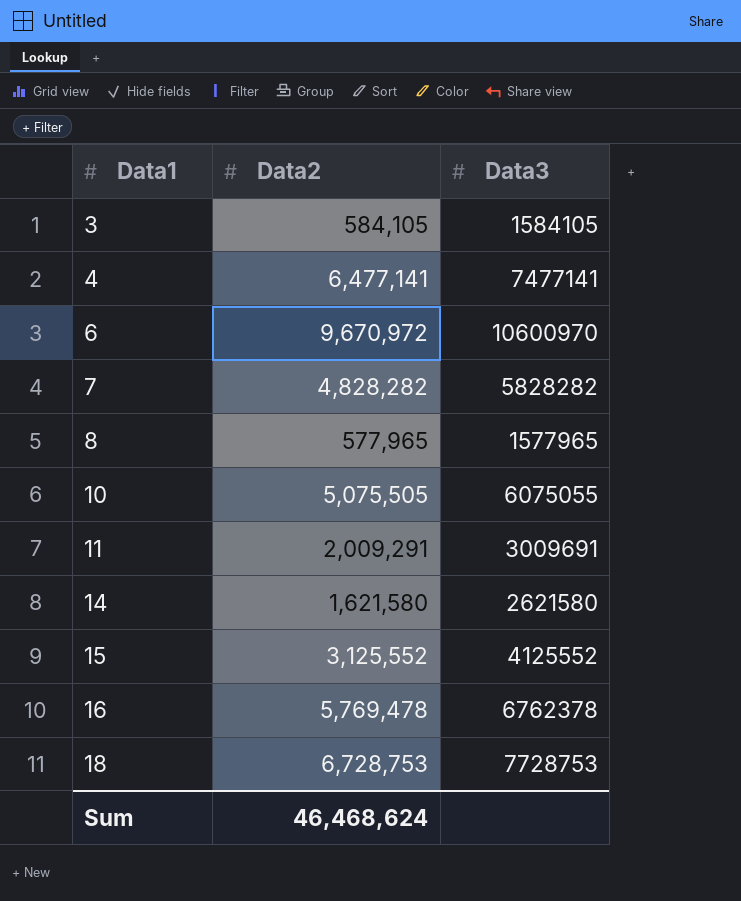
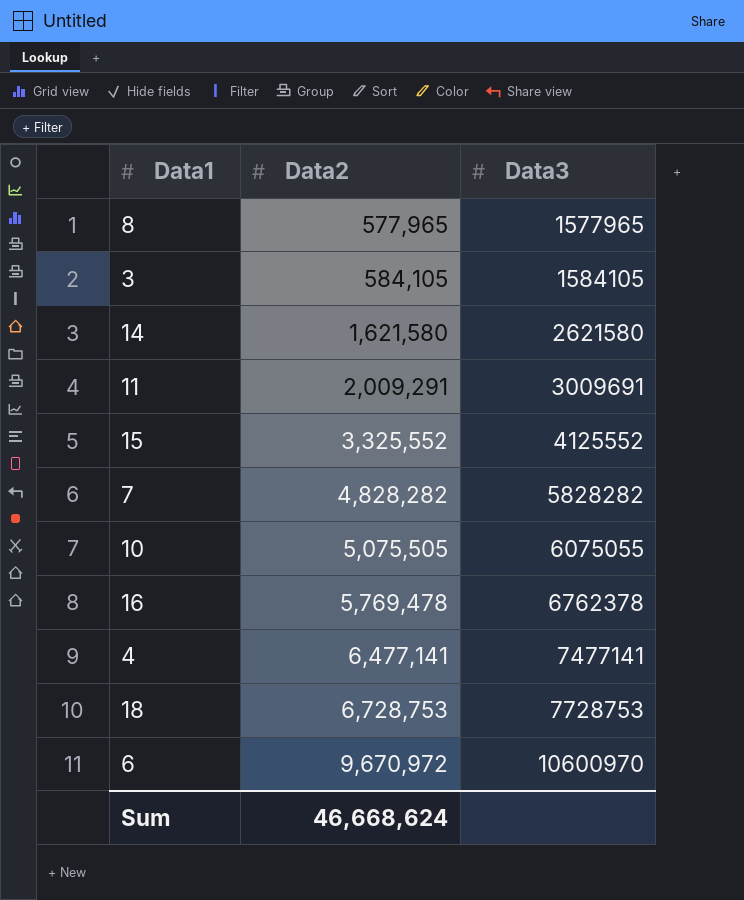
row order: Data1 ascending -> Data2 ascending
15 | Data2: 3,125,552 -> 3,325,552
Sum | Data2: 46,468,624 -> 46,668,624

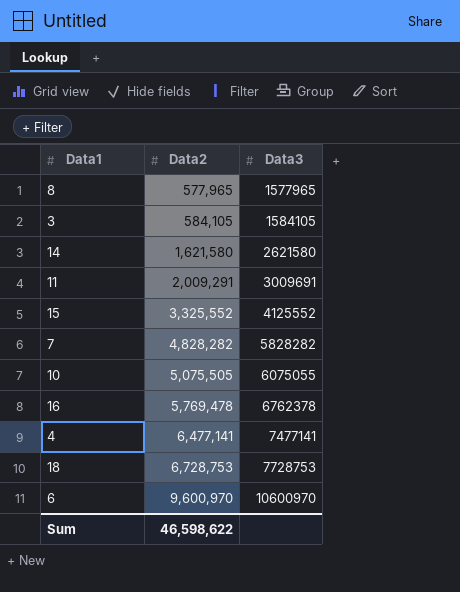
6 | Data2: 9,670,972 -> 9,600,970
Sum | Data2: 46,668,624 -> 46,598,622

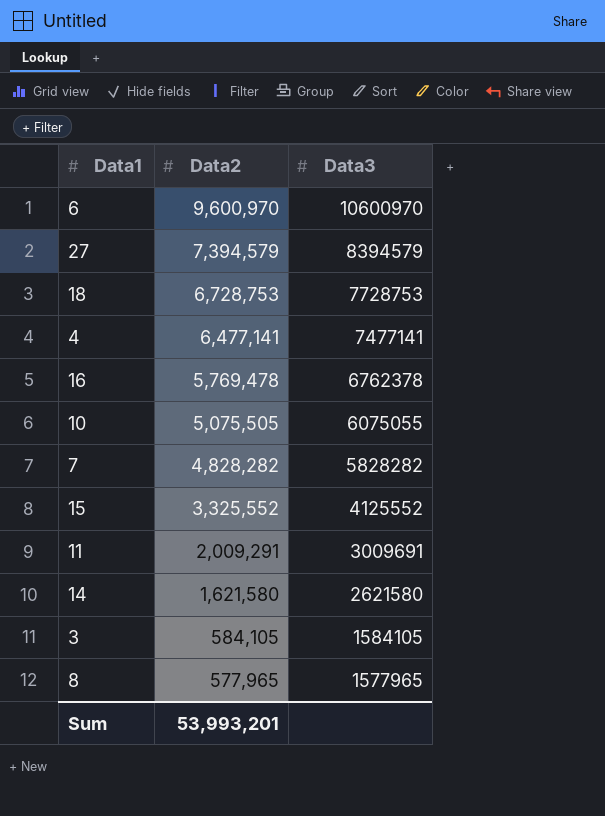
row order: Data2 ascending -> Data2 descending
row 27: none -> 7,394,579 | 8394579
Sum | Data2: 46,598,622 -> 53,993,201

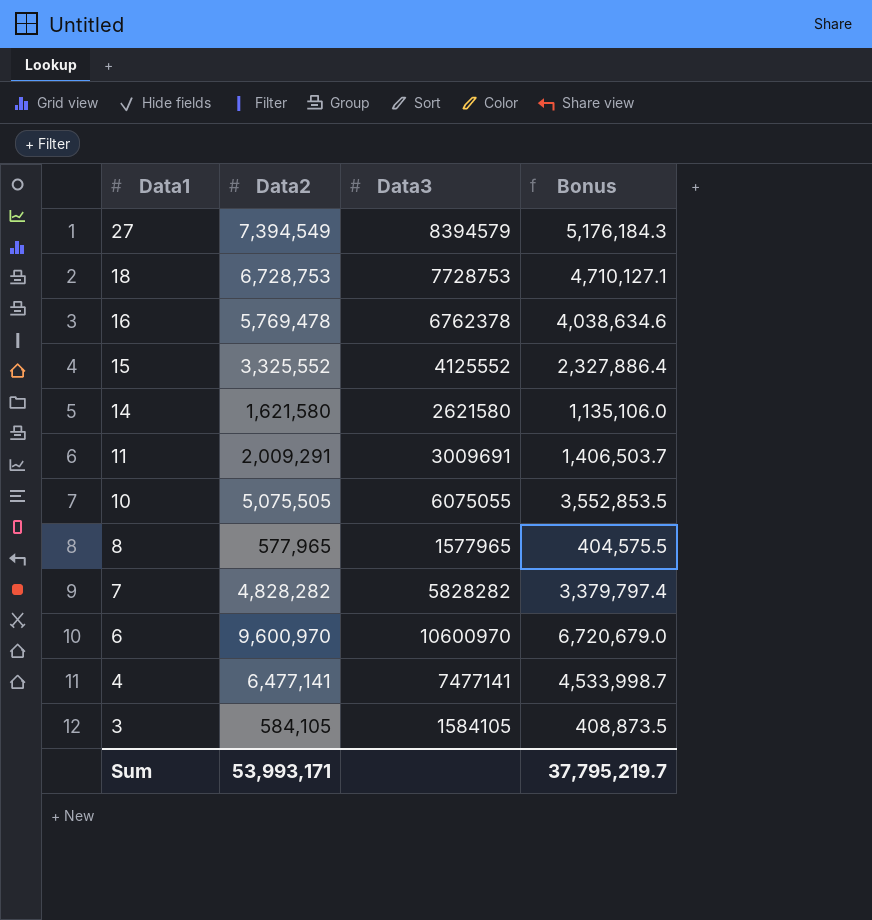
row order: Data2 descending -> Data1 descending
column Bonus | formula: none -> [Data2] * 0.7
27 | Data2: 7,394,579 -> 7,394,549
Sum | Data2: 53,993,201 -> 53,993,171

